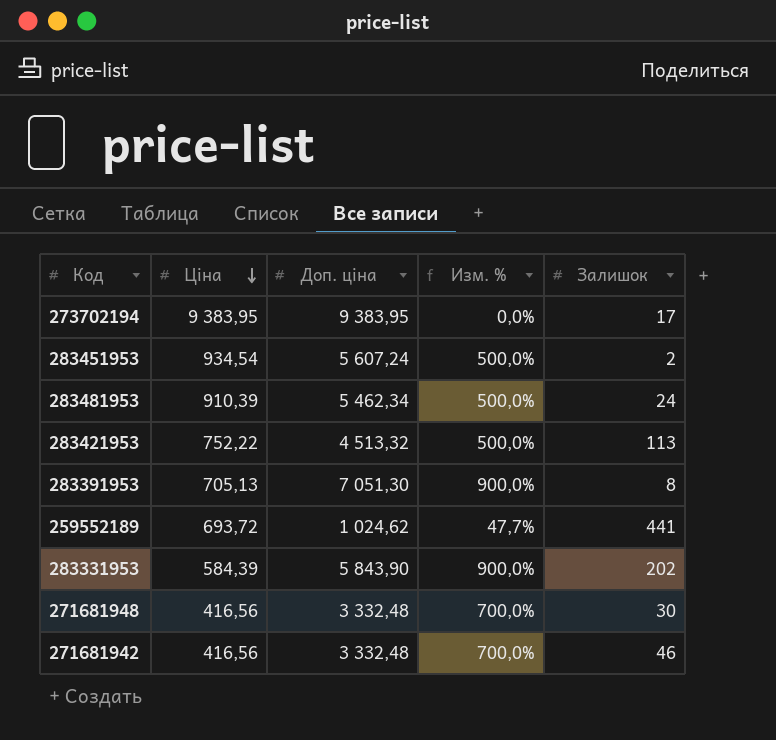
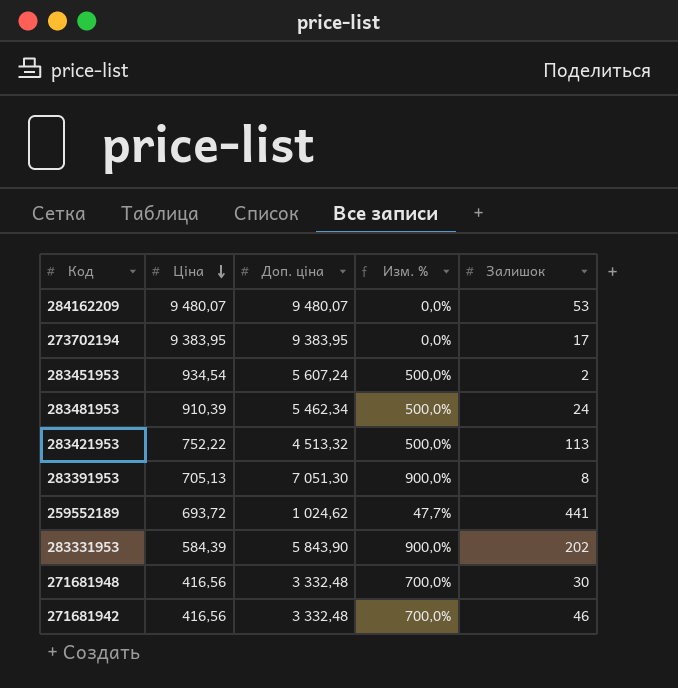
row 284162209: none -> 9 480,07 | 9 480,07 | 0,0% | 53

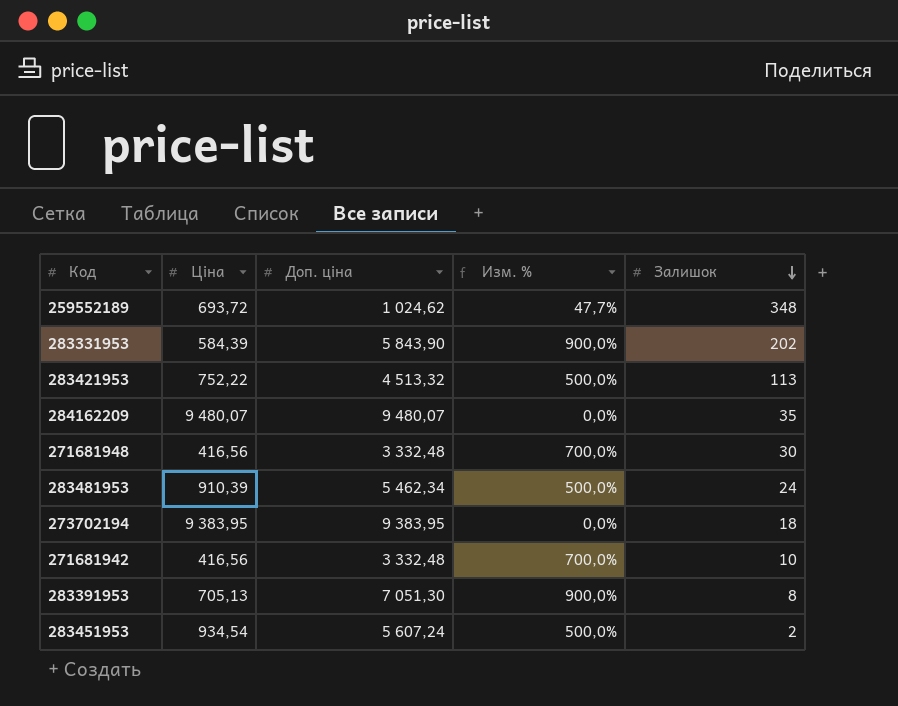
row order: Ціна descending -> Залишок descending
259552189 | Залишок: 441 -> 348
284162209 | Залишок: 53 -> 35
273702194 | Залишок: 17 -> 18
271681942 | Залишок: 46 -> 10

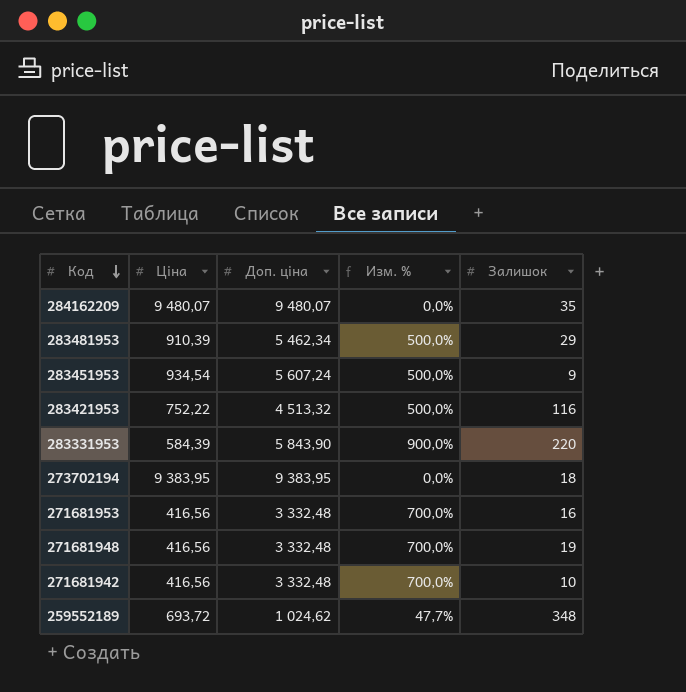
row order: Залишок descending -> Код descending
row 283391953: 705,13 | 7 051,30 | 900,0% | 8 -> none
283481953 | Залишок: 24 -> 29
283451953 | Залишок: 2 -> 9
283421953 | Залишок: 113 -> 116
283331953 | Залишок: 202 -> 220
row 271681953: none -> 416,56 | 3 332,48 | 700,0% | 16
271681948 | Залишок: 30 -> 19

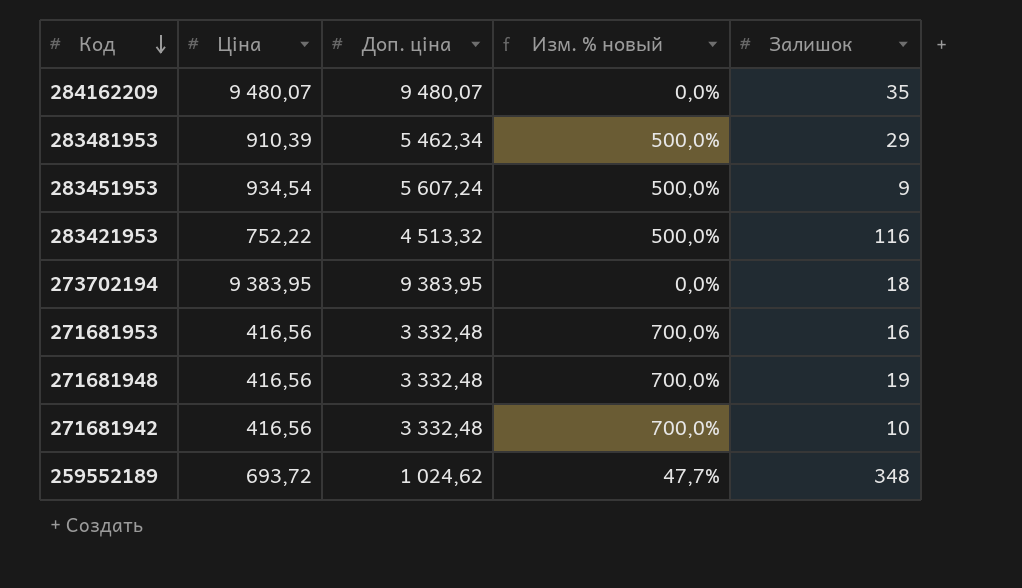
column name: Изм. % -> Изм. % новый
row 283331953: 584,39 | 5 843,90 | 900,0% | 220 -> none

